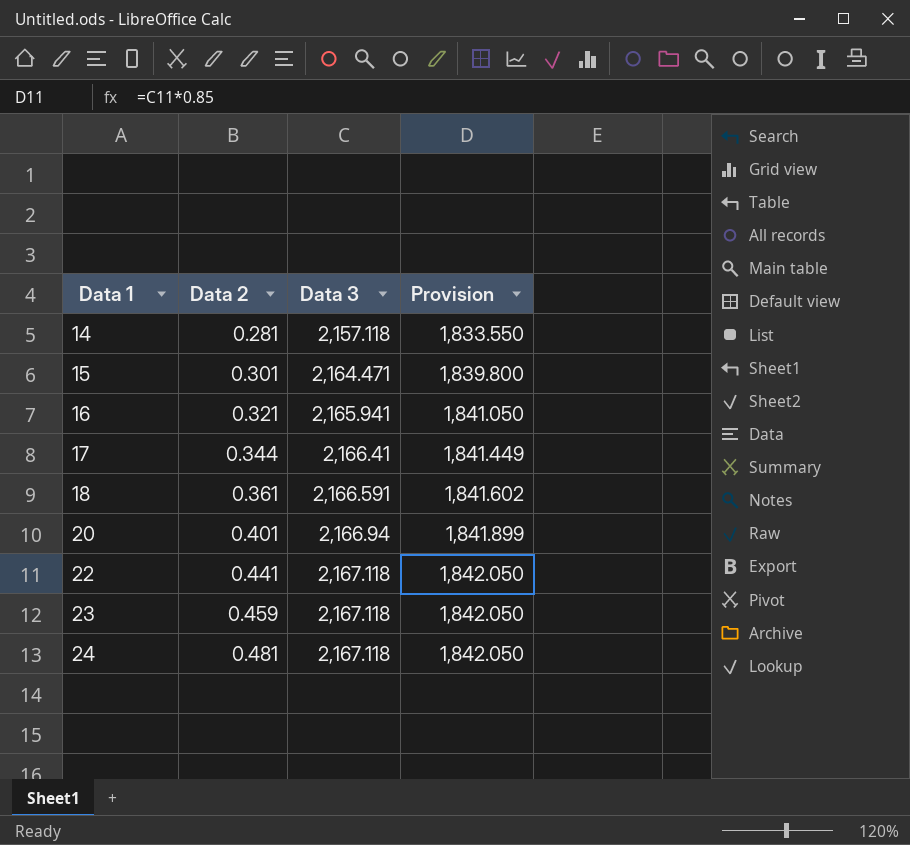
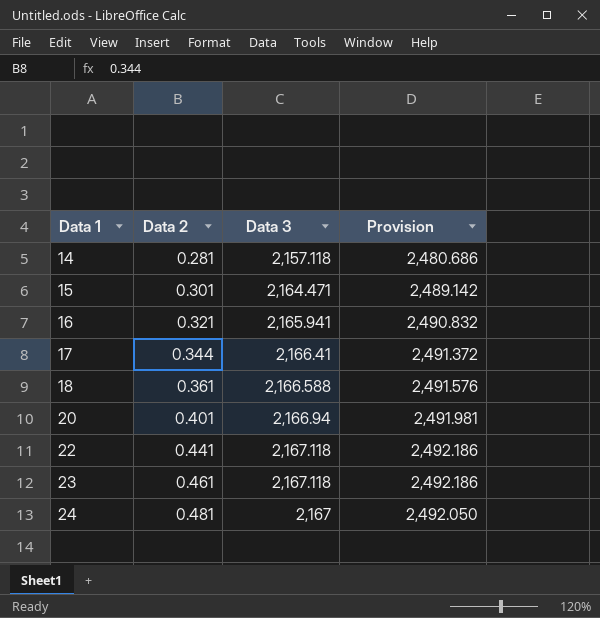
column Provision | formula: [Data 3] * 0.85 -> [Data 3] * 1.15
18 | Data 3: 2,166.591 -> 2,166.588
23 | Data 2: 0.459 -> 0.461
24 | Data 3: 2,167.118 -> 2,167

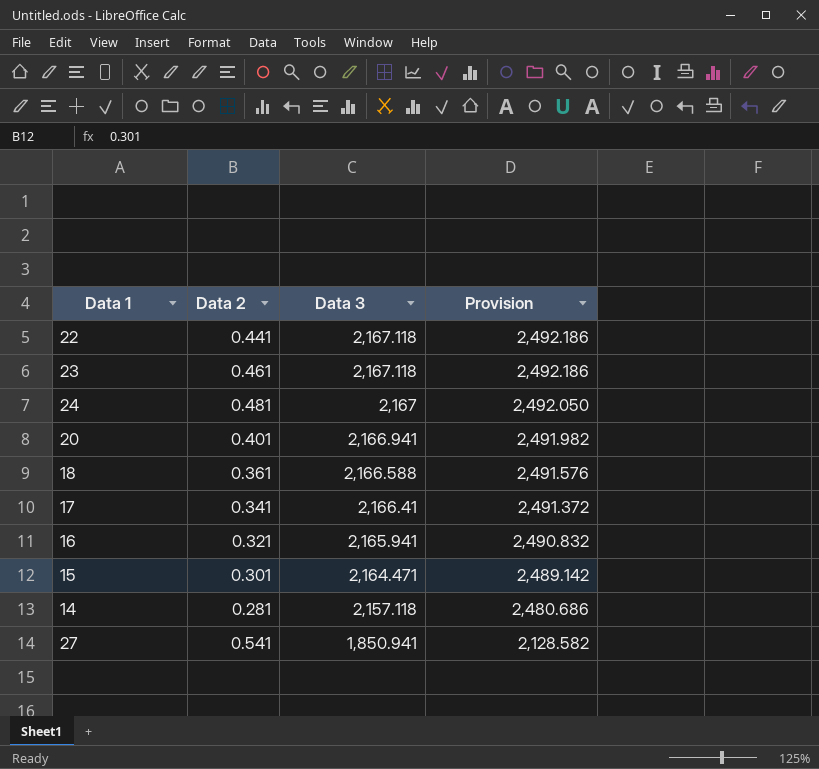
row order: Data 1 ascending -> Data 3 descending
20 | Data 3: 2,166.94 -> 2,166.941
20 | Provision: 2,491.981 -> 2,491.982
17 | Data 2: 0.344 -> 0.341
row 27: none -> 0.541 | 1,850.941 | 2,128.582

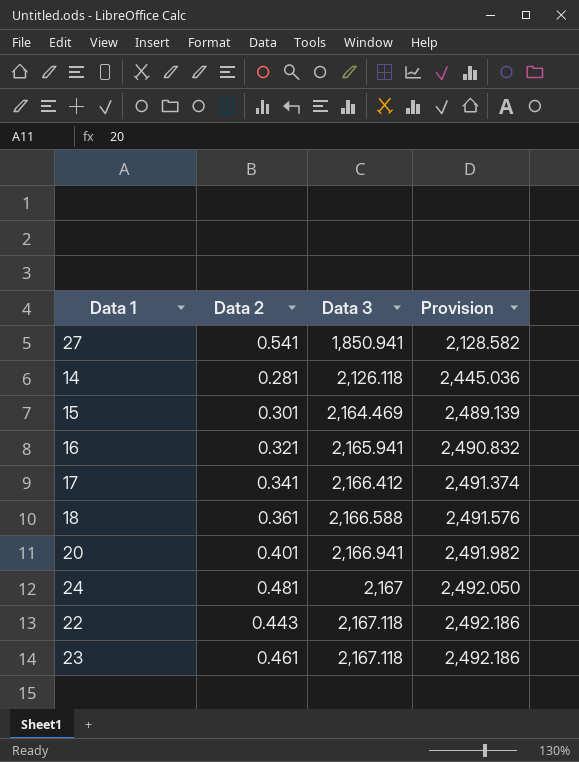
row order: Data 3 descending -> Data 3 ascending
14 | Data 3: 2,157.118 -> 2,126.118
14 | Provision: 2,480.686 -> 2,445.036
15 | Data 3: 2,164.471 -> 2,164.469
15 | Provision: 2,489.142 -> 2,489.139
17 | Data 3: 2,166.41 -> 2,166.412
17 | Provision: 2,491.372 -> 2,491.374
22 | Data 2: 0.441 -> 0.443

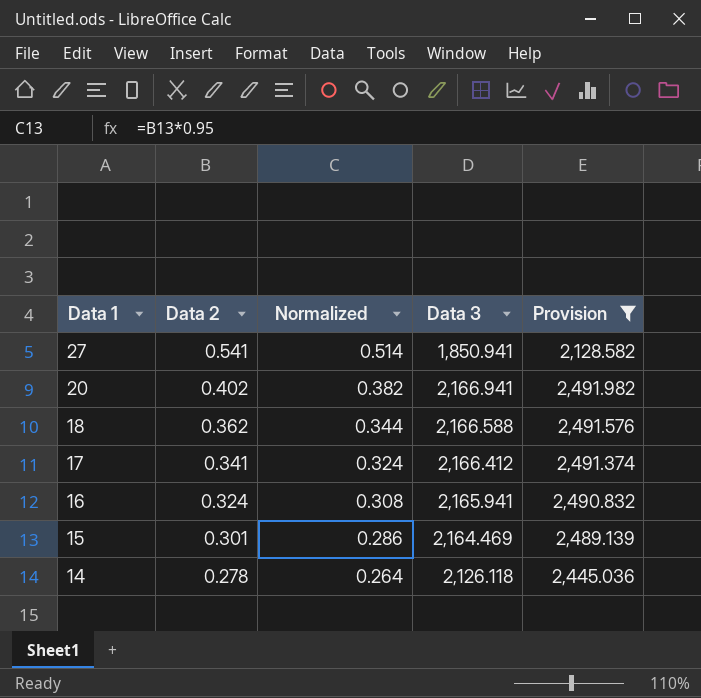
filter: none -> Provision <= 2,491.982
row order: Data 3 ascending -> Data 1 descending
column Normalized | formula: none -> [Data 2] * 0.95
20 | Data 2: 0.401 -> 0.402
18 | Data 2: 0.361 -> 0.362
16 | Data 2: 0.321 -> 0.324
14 | Data 2: 0.281 -> 0.278

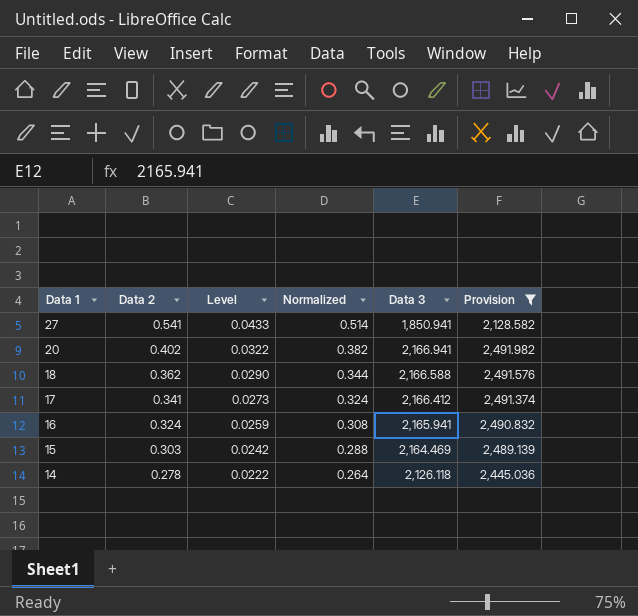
column Level | formula: none -> [Data 2] * 0.08
15 | Data 2: 0.301 -> 0.303
15 | Normalized: 0.286 -> 0.288

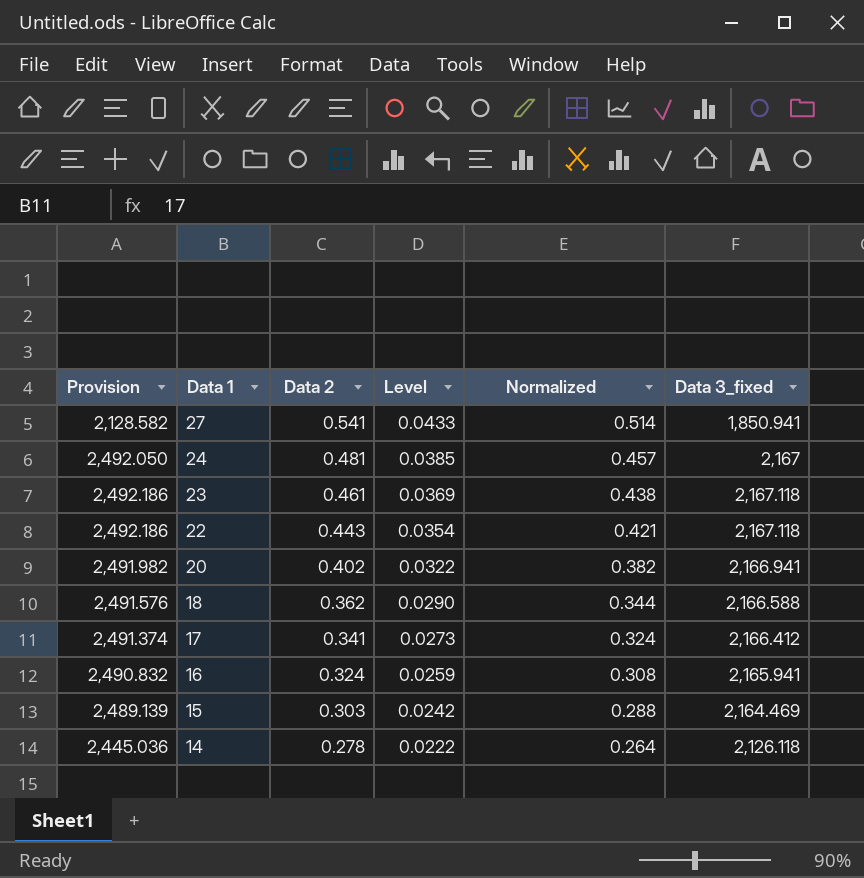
filter: Provision <= 2,491.982 -> none
column Provision | position: 6 -> 1
column name: Data 3 -> Data 3_fixed

